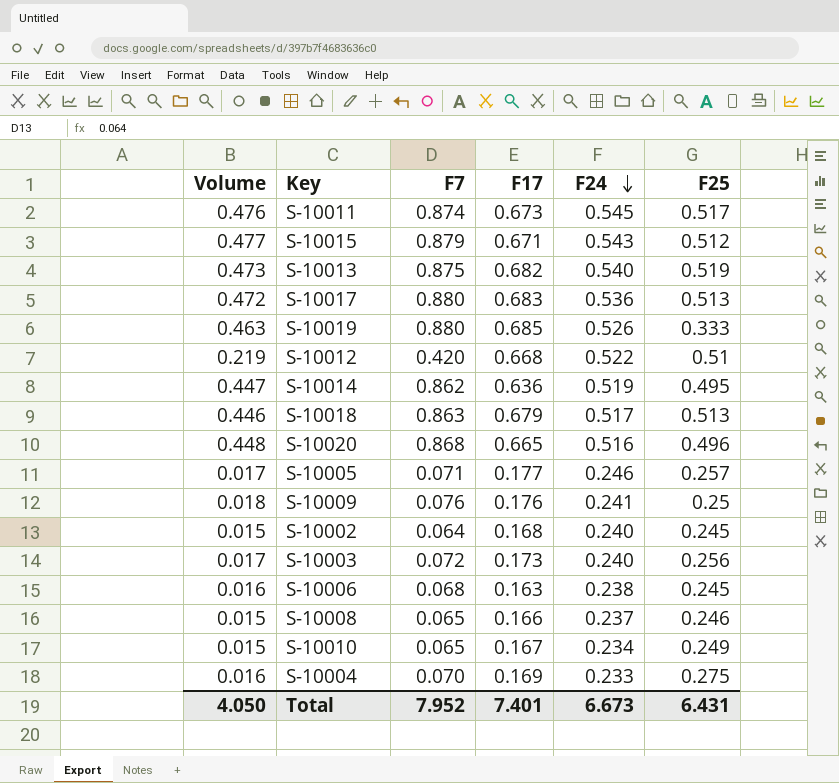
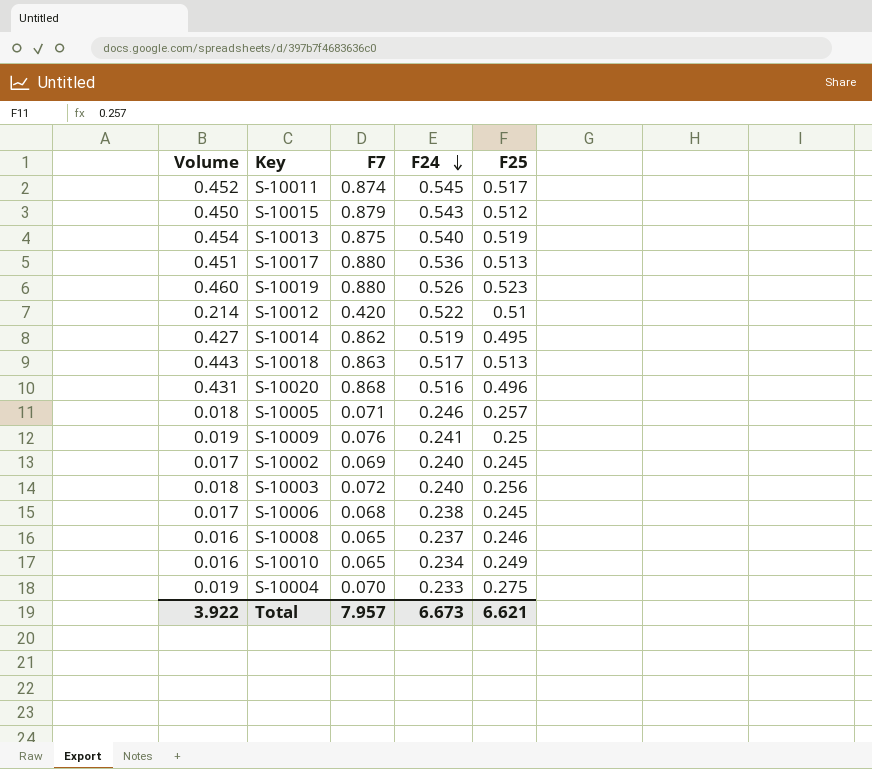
column F17 | position: 4 -> none
column Volume | formula: [F7] * [F24] -> [F7] * [F25]
S-10019 | F25: 0.333 -> 0.523
S-10002 | F7: 0.064 -> 0.069
Total | Volume: 4.050 -> 3.922
Total | F7: 7.952 -> 7.957
Total | F25: 6.431 -> 6.621

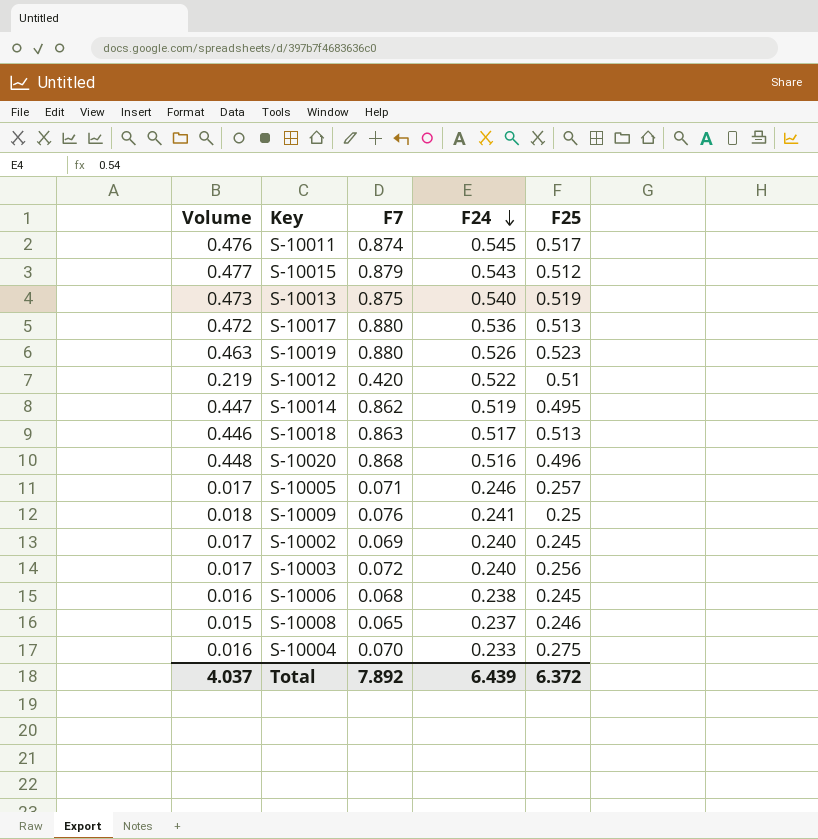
column Volume | formula: [F7] * [F25] -> [F7] * [F24]
row S-10010: 0.016 | 0.065 | 0.234 | 0.249 -> none
Total | Volume: 3.922 -> 4.037
Total | F7: 7.957 -> 7.892
Total | F24: 6.673 -> 6.439
Total | F25: 6.621 -> 6.372

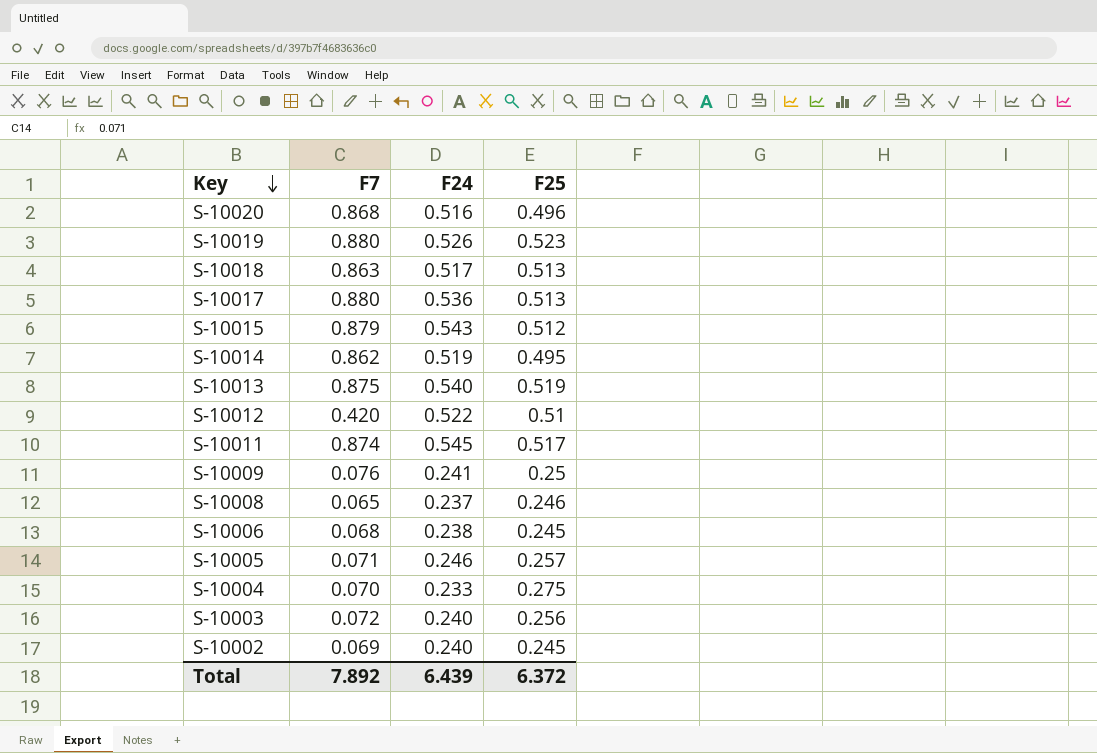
row order: F24 descending -> Key descending
column Volume | formula: [F7] * [F24] -> none

